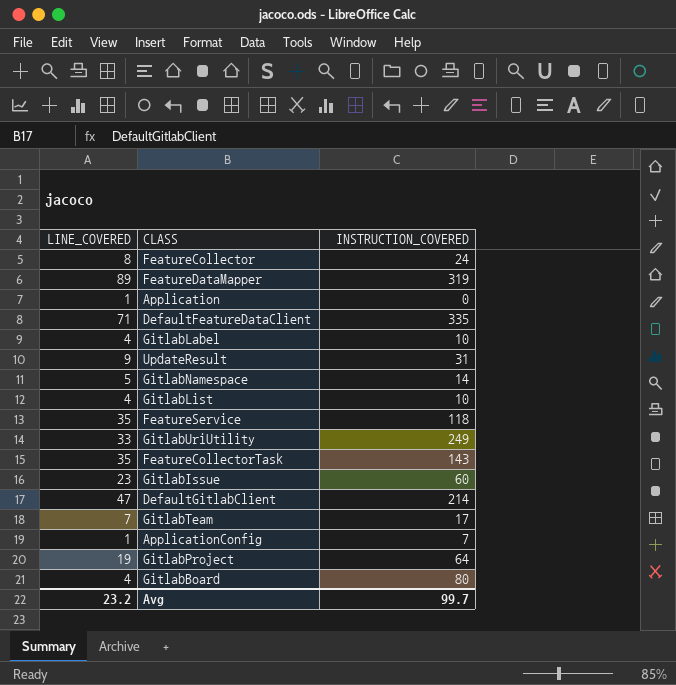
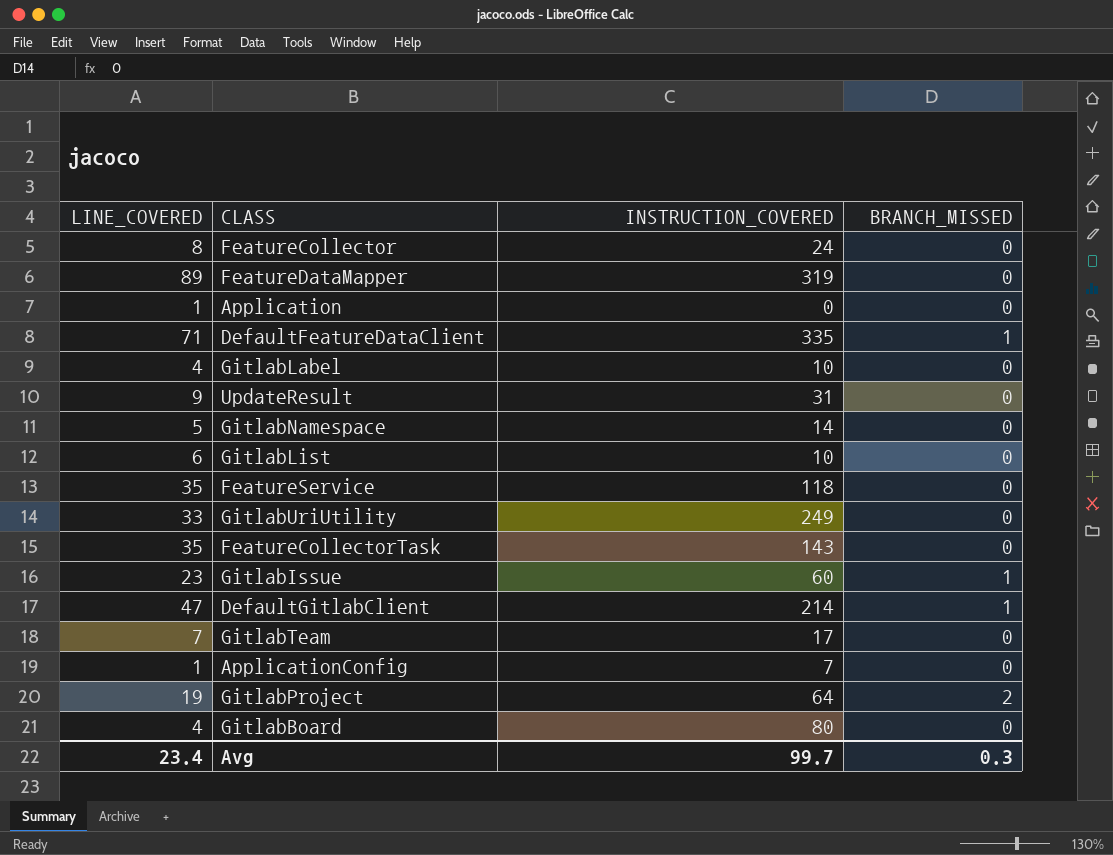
column BRANCH_MISSED | position: none -> 4
GitlabList | LINE_COVERED: 4 -> 6
Avg | LINE_COVERED: 23.2 -> 23.4

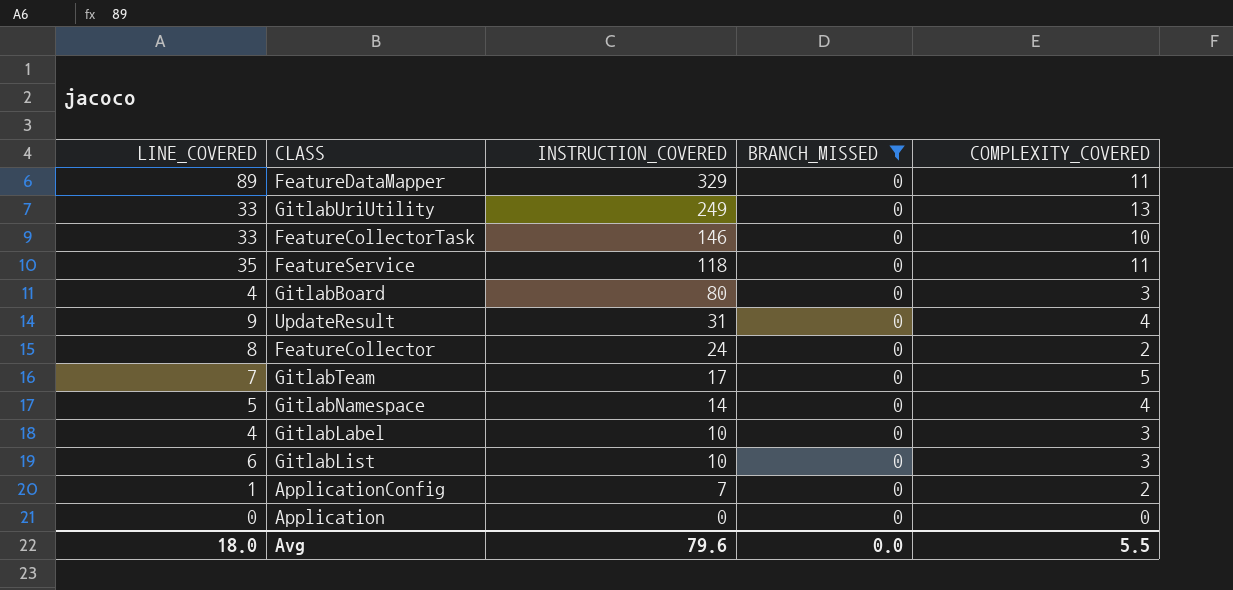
filter: none -> BRANCH_MISSED = 0
row order: none -> INSTRUCTION_COVERED descending
column COMPLEXITY_COVERED | position: none -> 5
FeatureDataMapper | INSTRUCTION_COVERED: 319 -> 329
FeatureCollectorTask | LINE_COVERED: 35 -> 33
FeatureCollectorTask | INSTRUCTION_COVERED: 143 -> 146
Application | LINE_COVERED: 1 -> 0
Avg | LINE_COVERED: 23.4 -> 18.0
Avg | INSTRUCTION_COVERED: 99.7 -> 79.6
Avg | BRANCH_MISSED: 0.3 -> 0.0

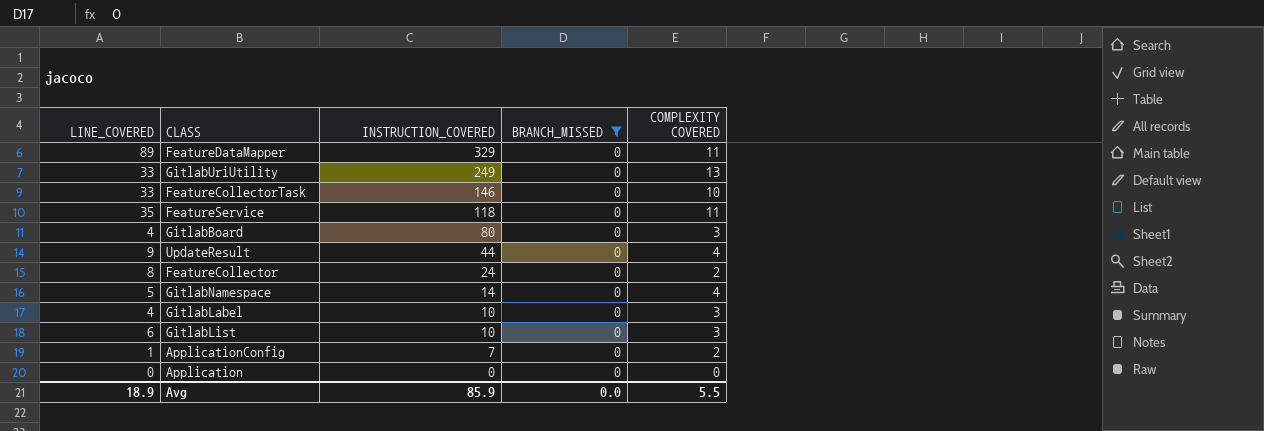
column name: COMPLEXITY_COVERED -> COMPLEXITY COVERED
row GitlabTeam: 7 | 17 | 0 | 5 -> none
UpdateResult | INSTRUCTION_COVERED: 31 -> 44
Avg | LINE_COVERED: 18.0 -> 18.9
Avg | INSTRUCTION_COVERED: 79.6 -> 85.9

